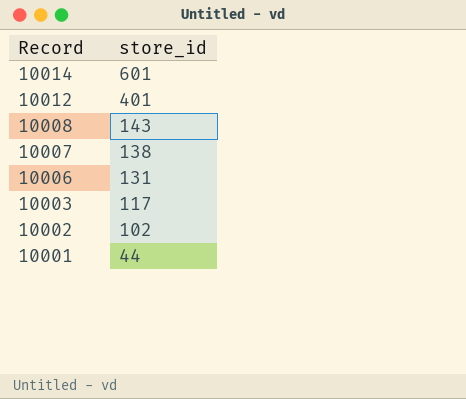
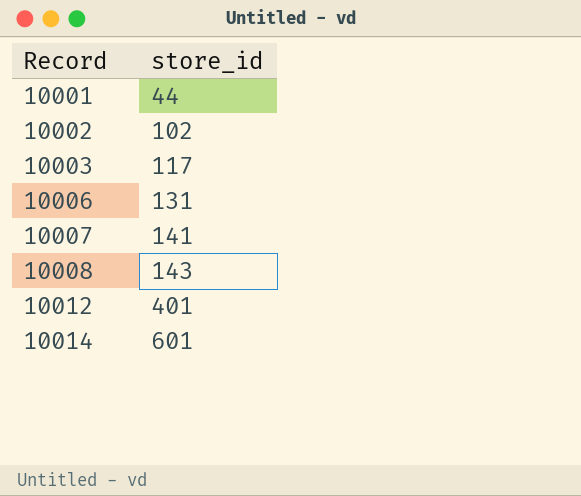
row order: Record descending -> Record ascending
10007 | store_id: 138 -> 141

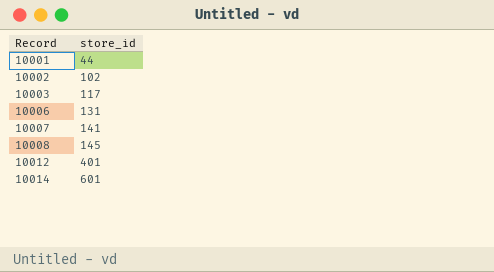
10008 | store_id: 143 -> 145

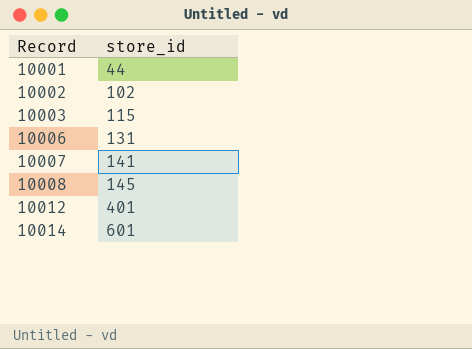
10003 | store_id: 117 -> 115

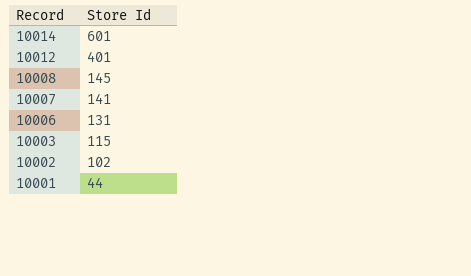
row order: Record ascending -> Record descending
column name: store_id -> Store Id

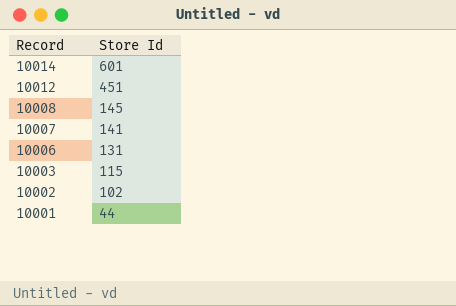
10012 | Store Id: 401 -> 451

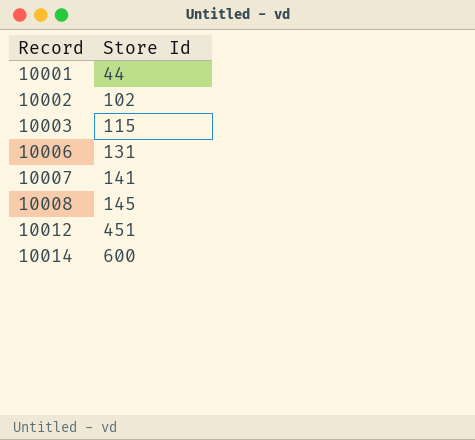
row order: Record descending -> Record ascending
10014 | Store Id: 601 -> 600

